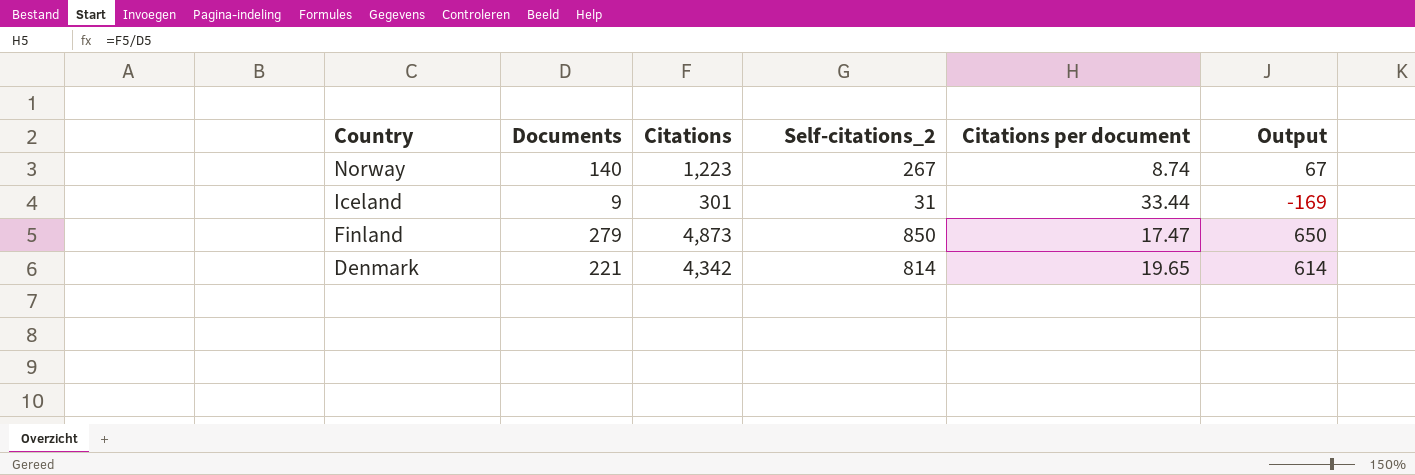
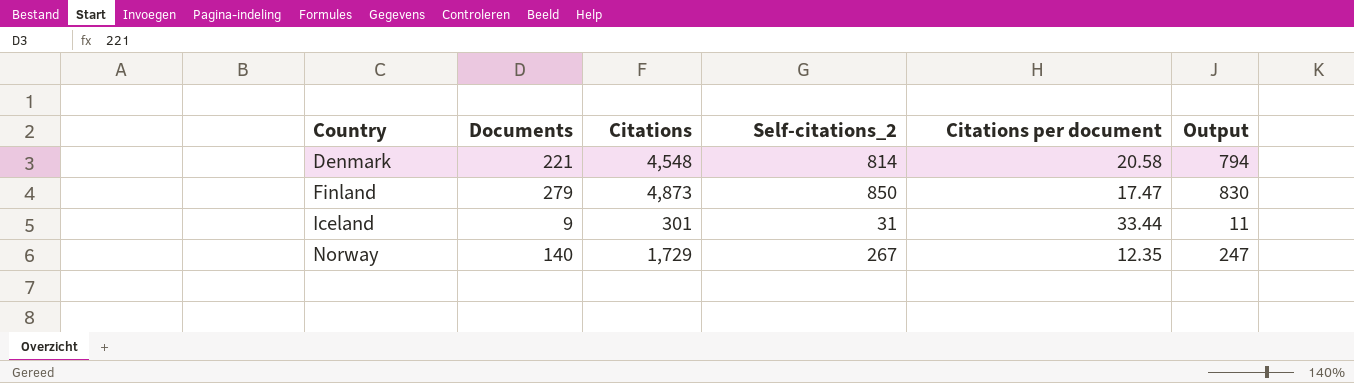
row order: Country descending -> Country ascending
column Output | formula: [Self-citations_2] - 200 -> [Self-citations_2] - 20
Denmark | Citations: 4,342 -> 4,548
Denmark | Citations per document: 19.65 -> 20.58
Norway | Citations: 1,223 -> 1,729
Norway | Citations per document: 8.74 -> 12.35

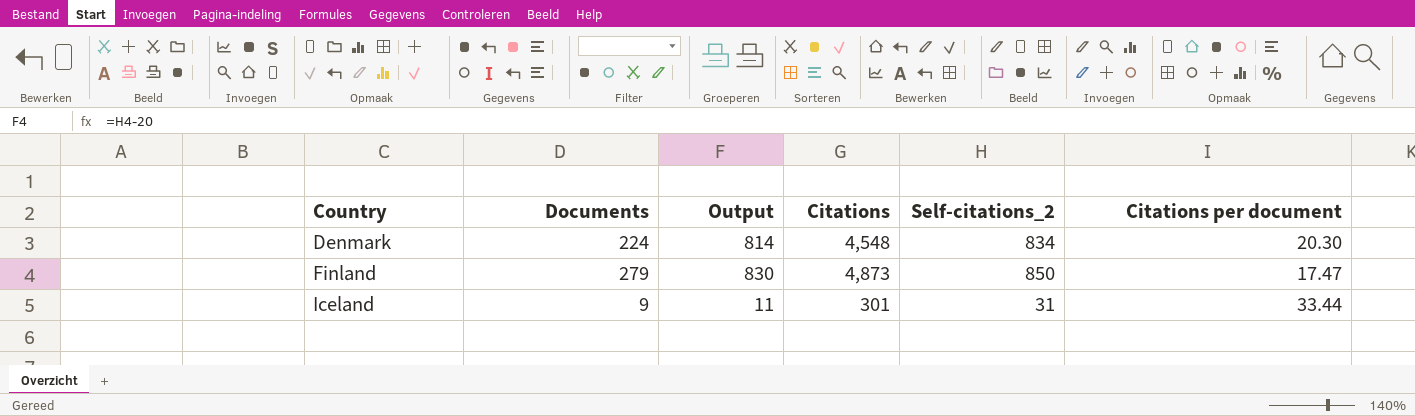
column Output | position: 6 -> 3
row Norway: 140 | 1,729 | 267 | 12.35 | 247 -> none
Denmark | Documents: 221 -> 224
Denmark | Output: 794 -> 814
Denmark | Self-citations_2: 814 -> 834
Denmark | Citations per document: 20.58 -> 20.30

